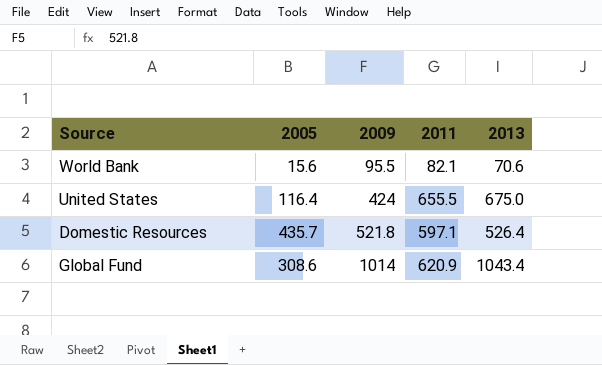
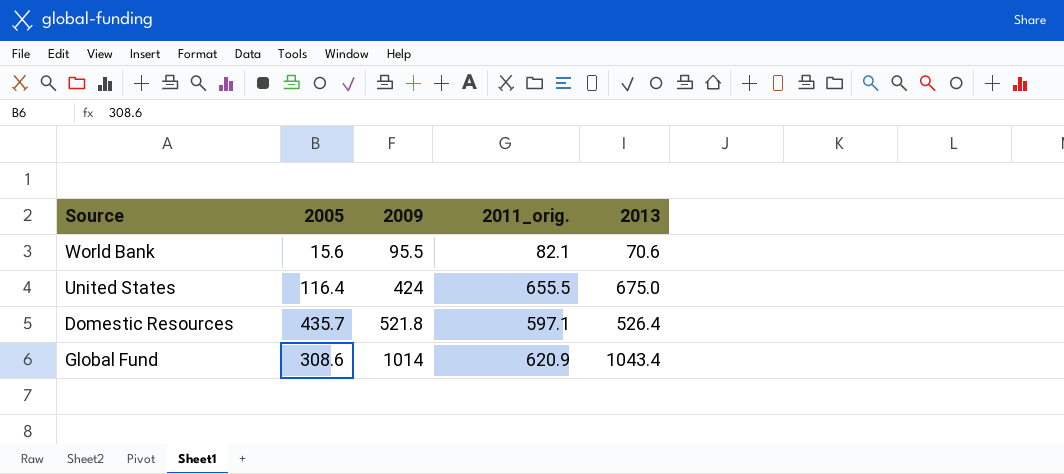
column name: 2011 -> 2011_orig.

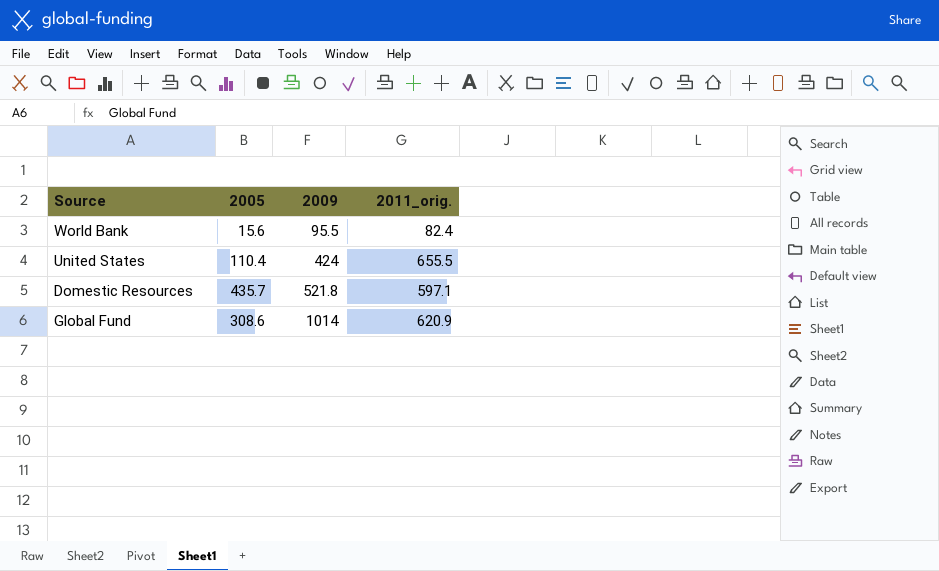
column 2013 | position: 5 -> none
World Bank | 2011_orig.: 82.1 -> 82.4
United States | 2005: 116.4 -> 110.4

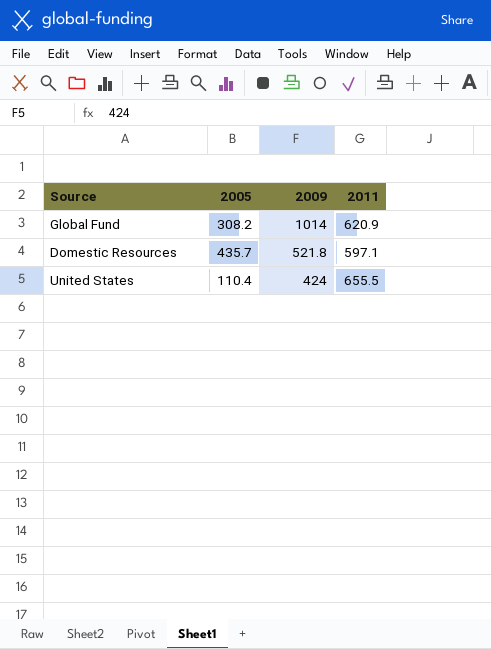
row order: 2009 ascending -> 2009 descending
column name: 2011_orig. -> 2011
row World Bank: 15.6 | 95.5 | 82.4 -> none
Global Fund | 2005: 308.6 -> 308.2

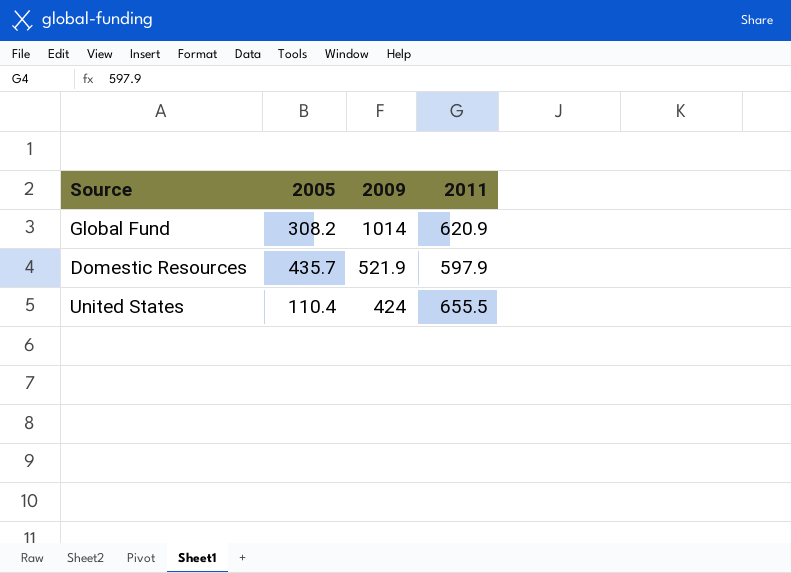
Domestic Resources | 2009: 521.8 -> 521.9
Domestic Resources | 2011: 597.1 -> 597.9

